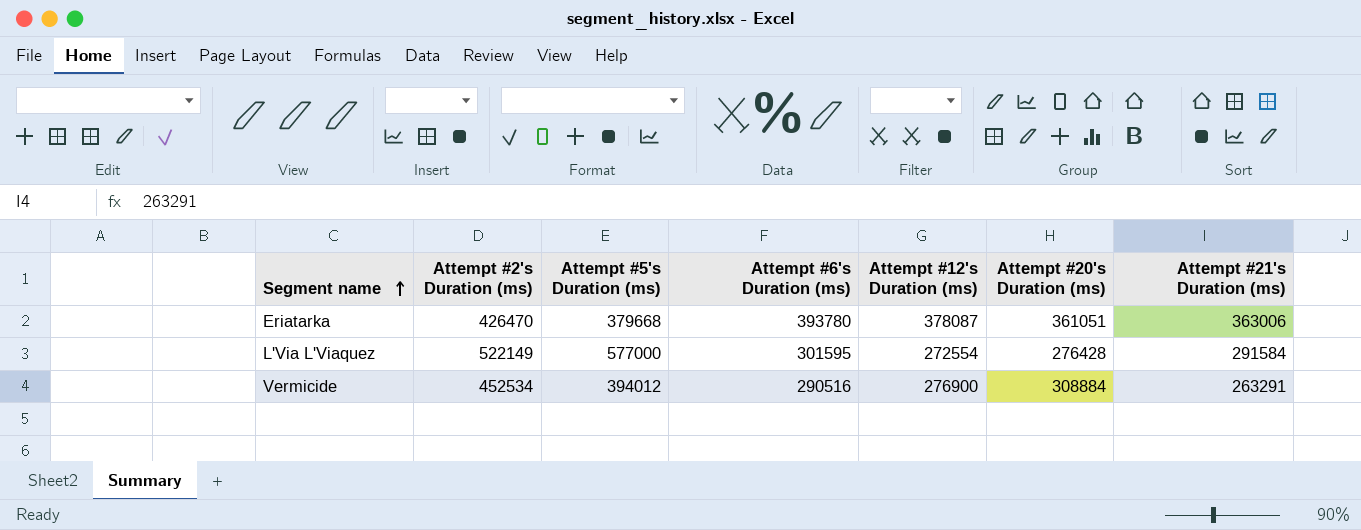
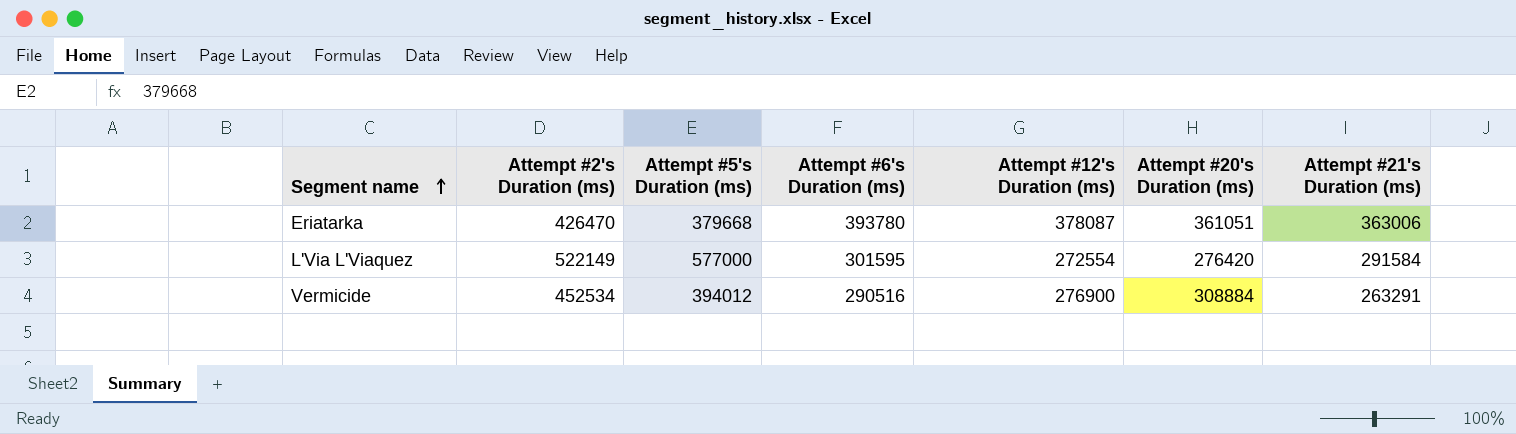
L'Via L'Viaquez | Attempt #20's Duration (ms): 276428 -> 276420

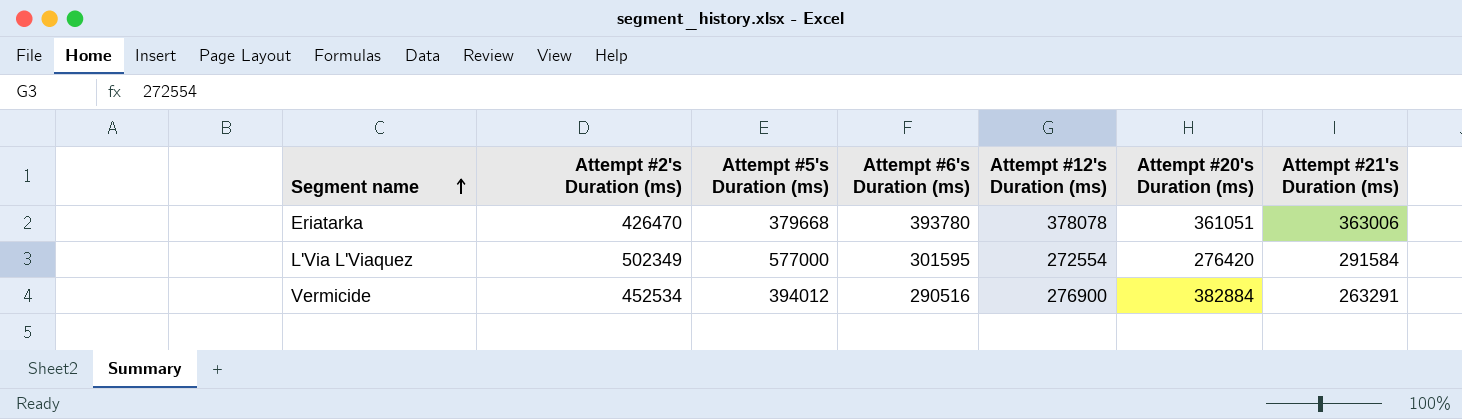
Eriatarka | Attempt #12's Duration (ms): 378087 -> 378078
L'Via L'Viaquez | Attempt #2's Duration (ms): 522149 -> 502349
Vermicide | Attempt #20's Duration (ms): 308884 -> 382884

